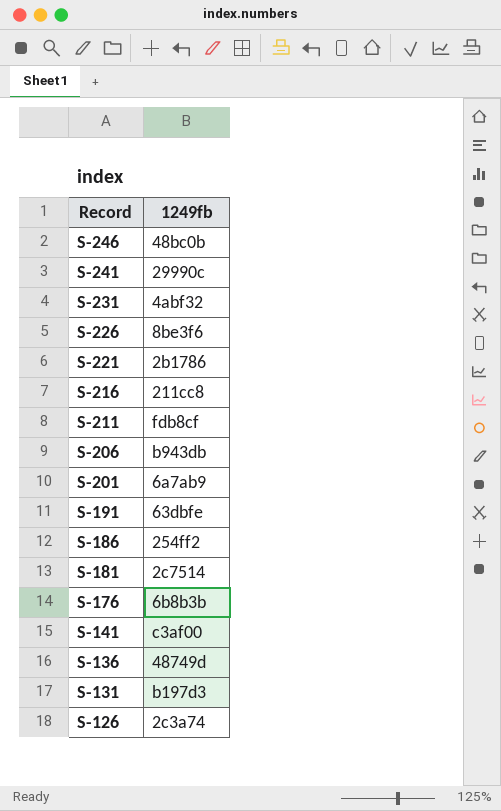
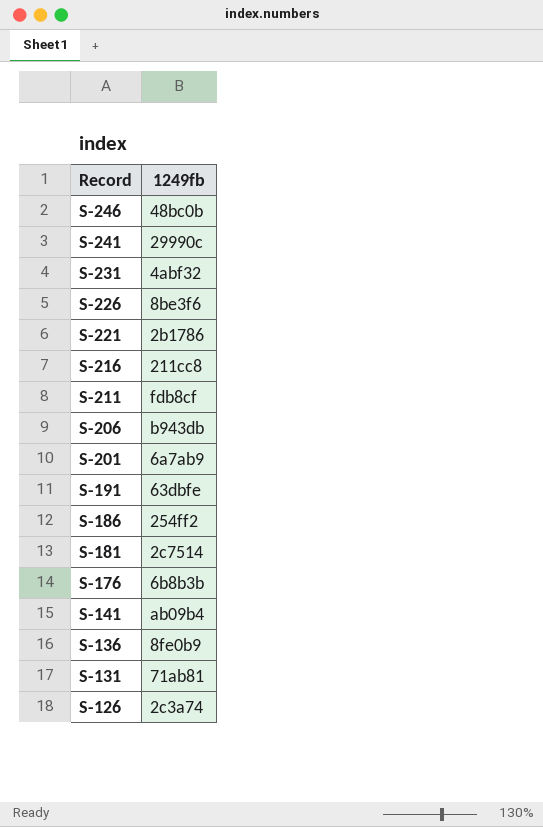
S-141 | 1249fb: c3af00 -> ab09b4
S-136 | 1249fb: 48749d -> 8fe0b9
S-131 | 1249fb: b197d3 -> 71ab81

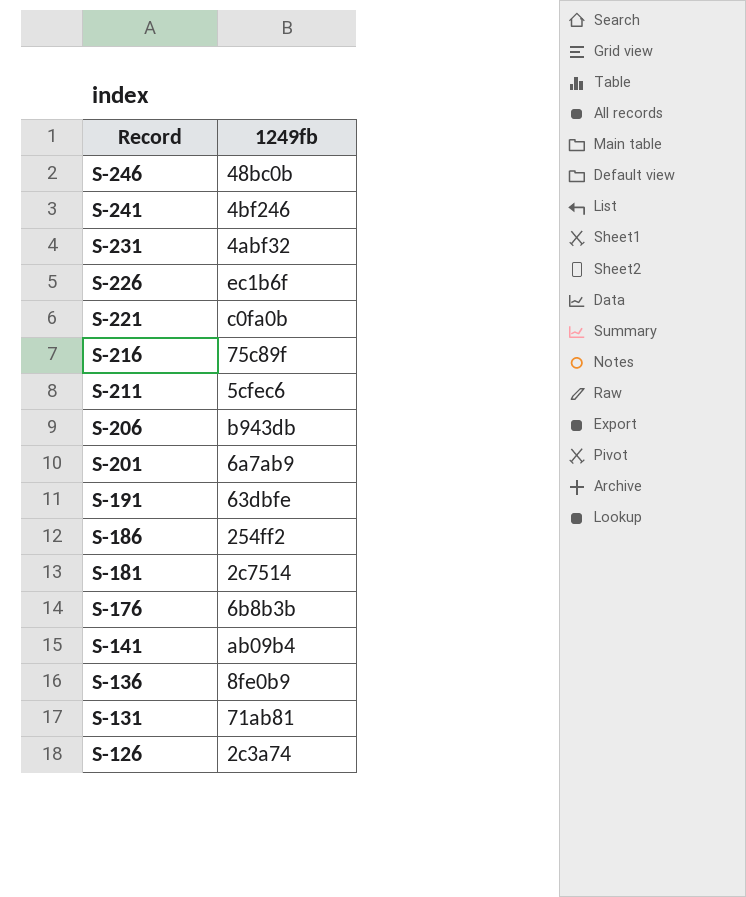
S-241 | 1249fb: 29990c -> 4bf246
S-226 | 1249fb: 8be3f6 -> ec1b6f
S-221 | 1249fb: 2b1786 -> c0fa0b
S-216 | 1249fb: 211cc8 -> 75c89f
S-211 | 1249fb: fdb8cf -> 5cfec6

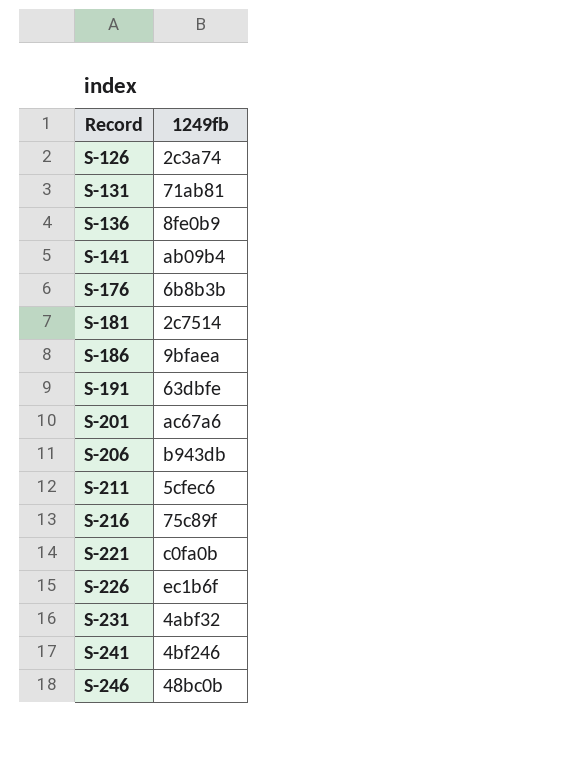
row order: Record descending -> Record ascending
S-186 | 1249fb: 254ff2 -> 9bfaea
S-201 | 1249fb: 6a7ab9 -> ac67a6

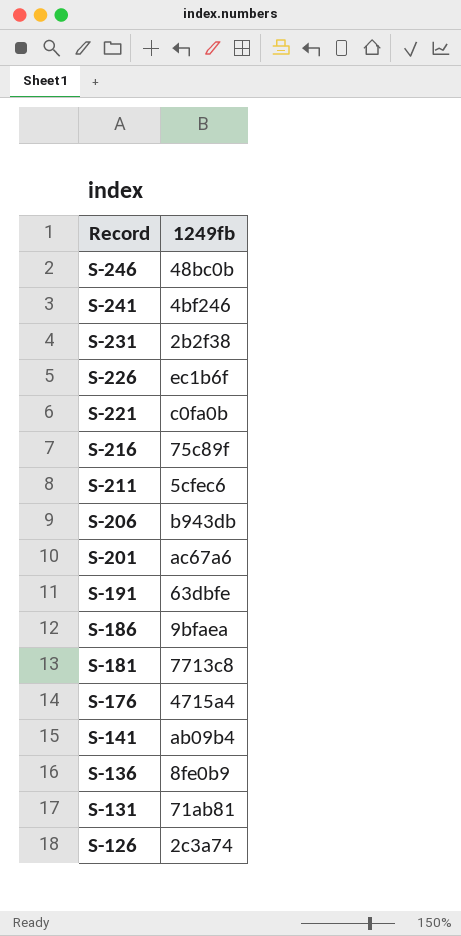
row order: Record ascending -> Record descending
S-231 | 1249fb: 4abf32 -> 2b2f38
S-181 | 1249fb: 2c7514 -> 7713c8
S-176 | 1249fb: 6b8b3b -> 4715a4

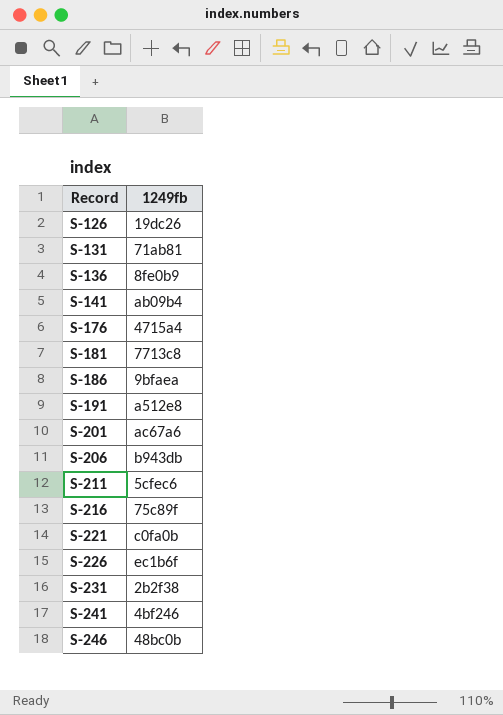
row order: Record descending -> Record ascending
S-126 | 1249fb: 2c3a74 -> 19dc26
S-191 | 1249fb: 63dbfe -> a512e8

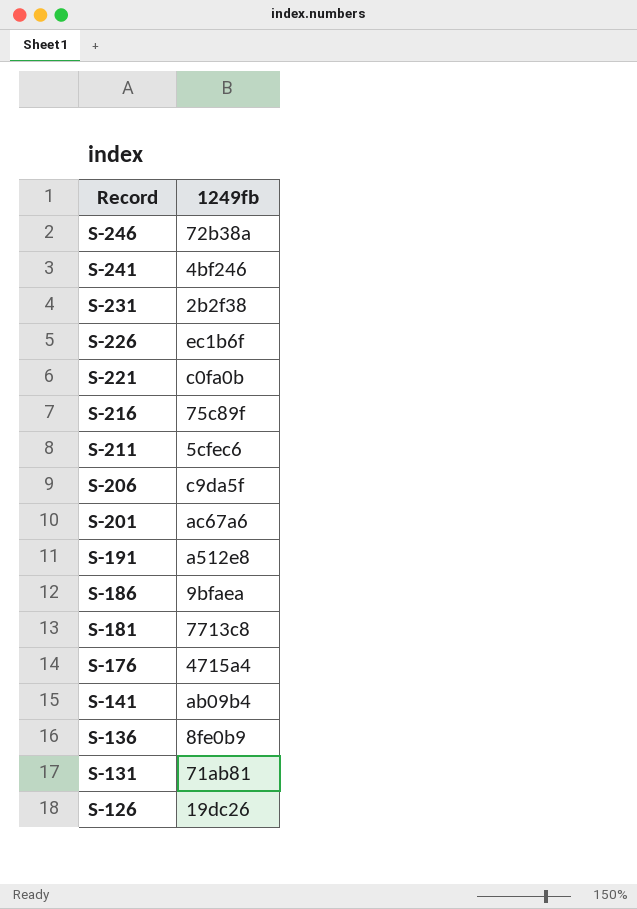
row order: Record ascending -> Record descending
S-246 | 1249fb: 48bc0b -> 72b38a
S-206 | 1249fb: b943db -> c9da5f

